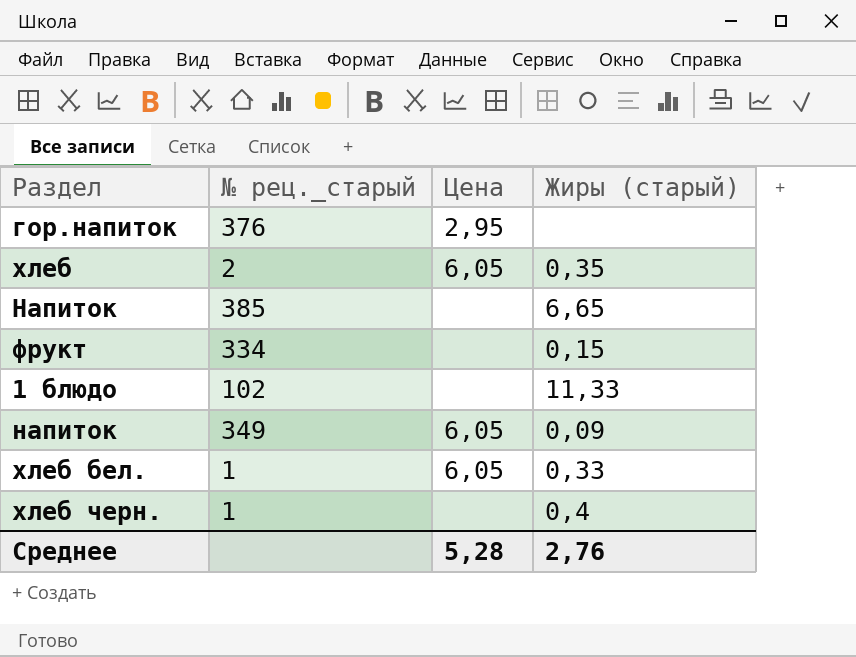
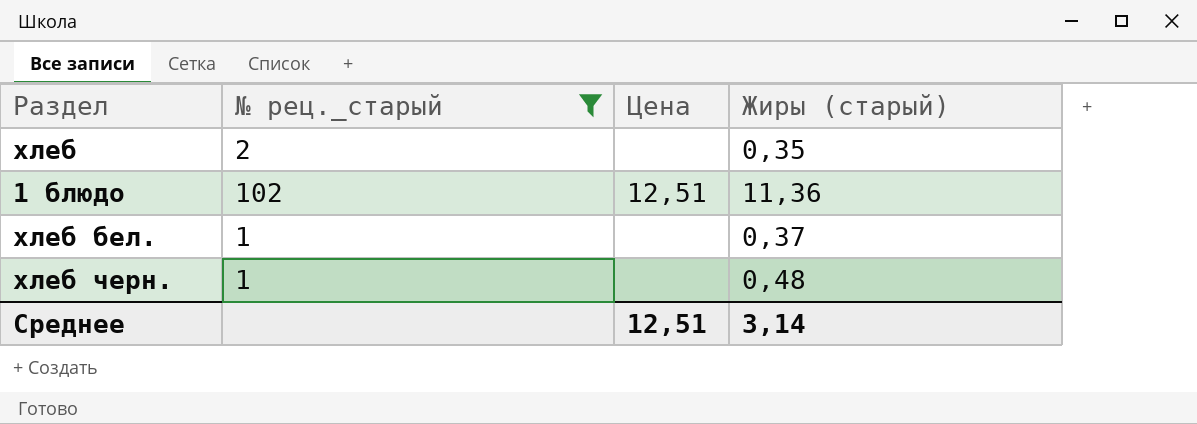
filter: none -> № рец._старый <= 102
хлеб | Цена: 6,05 -> none
1 блюдо | Цена: none -> 12,51
1 блюдо | Жиры (старый): 11,33 -> 11,36
хлеб бел. | Цена: 6,05 -> none
хлеб бел. | Жиры (старый): 0,33 -> 0,37
хлеб черн. | Жиры (старый): 0,4 -> 0,48
Среднее | Цена: 5,28 -> 12,51
Среднее | Жиры (старый): 2,76 -> 3,14

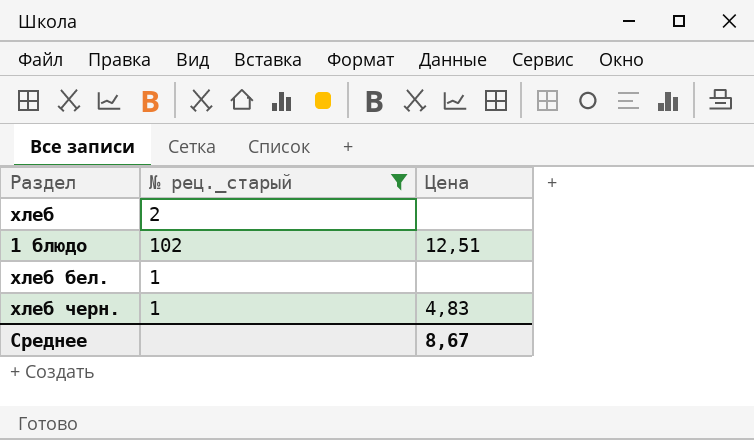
column Жиры (старый) | position: 4 -> none
хлеб черн. | Цена: none -> 4,83
Среднее | Цена: 12,51 -> 8,67

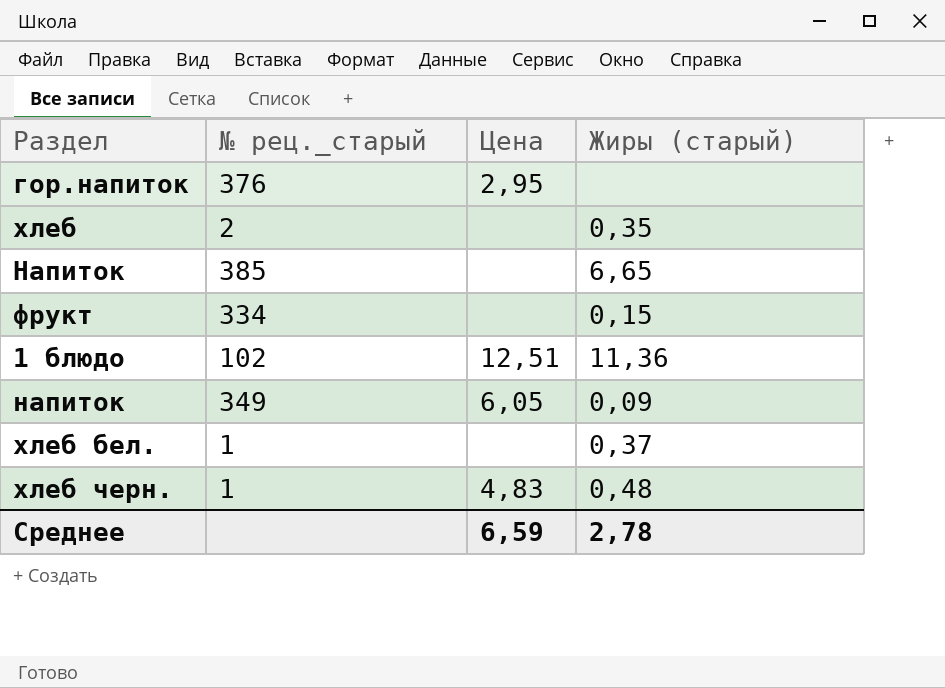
filter: № рец._старый <= 102 -> none
column Жиры (старый) | position: none -> 4
Среднее | Цена: 8,67 -> 6,59

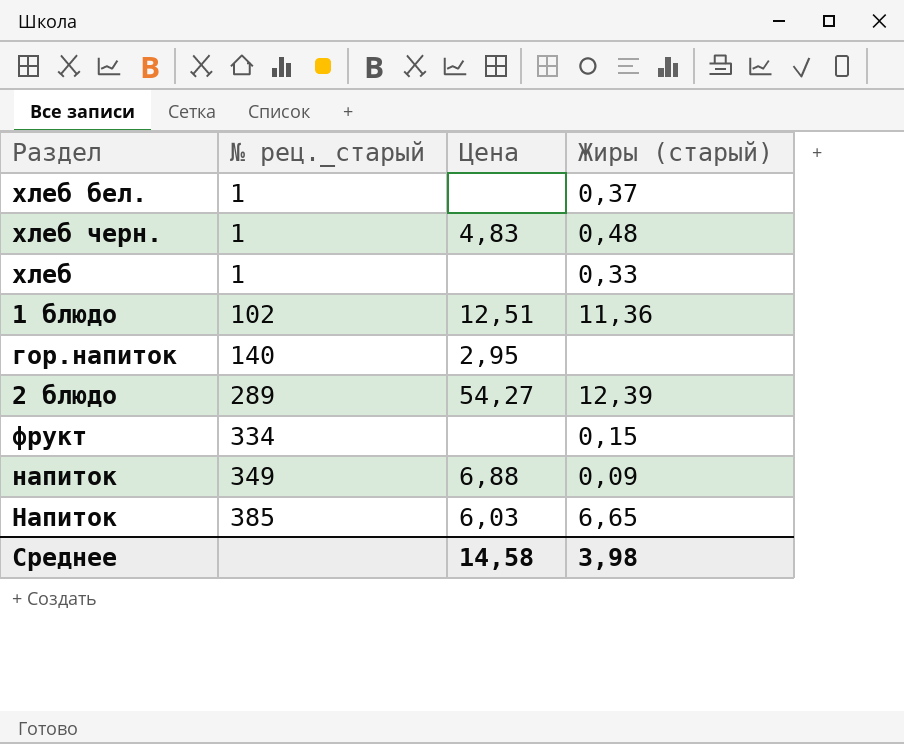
row order: none -> № рец._старый ascending
хлеб | № рец._старый: 2 -> 1
хлеб | Жиры (старый): 0,35 -> 0,33
гор.напиток | № рец._старый: 376 -> 140
row 2 блюдо: none -> 289 | 54,27 | 12,39
напиток | Цена: 6,05 -> 6,88
Напиток | Цена: none -> 6,03
Среднее | Цена: 6,59 -> 14,58
Среднее | Жиры (старый): 2,78 -> 3,98

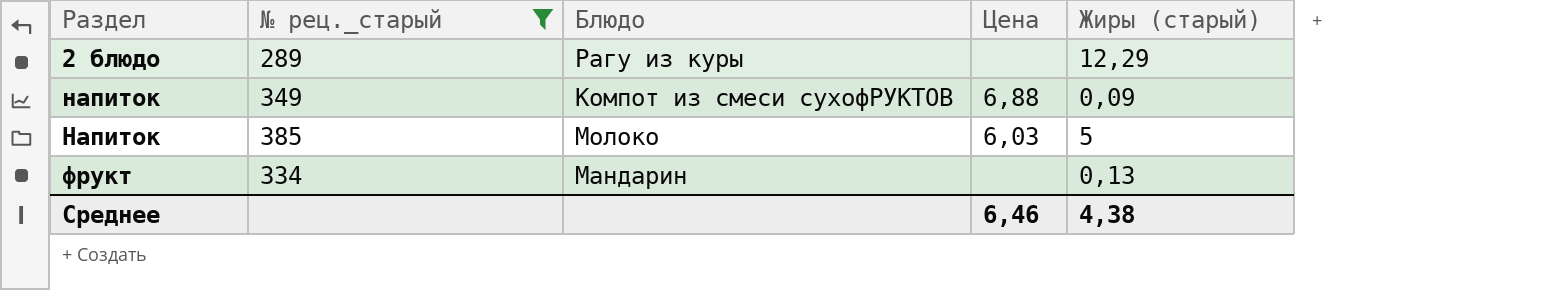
filter: none -> № рец._старый >= 289
row order: № рец._старый ascending -> Раздел ascending
column Блюдо | position: none -> 3
2 блюдо | Цена: 54,27 -> none
2 блюдо | Жиры (старый): 12,39 -> 12,29
Напиток | Жиры (старый): 6,65 -> 5
фрукт | Жиры (старый): 0,15 -> 0,13
Среднее | Цена: 14,58 -> 6,46
Среднее | Жиры (старый): 3,98 -> 4,38

